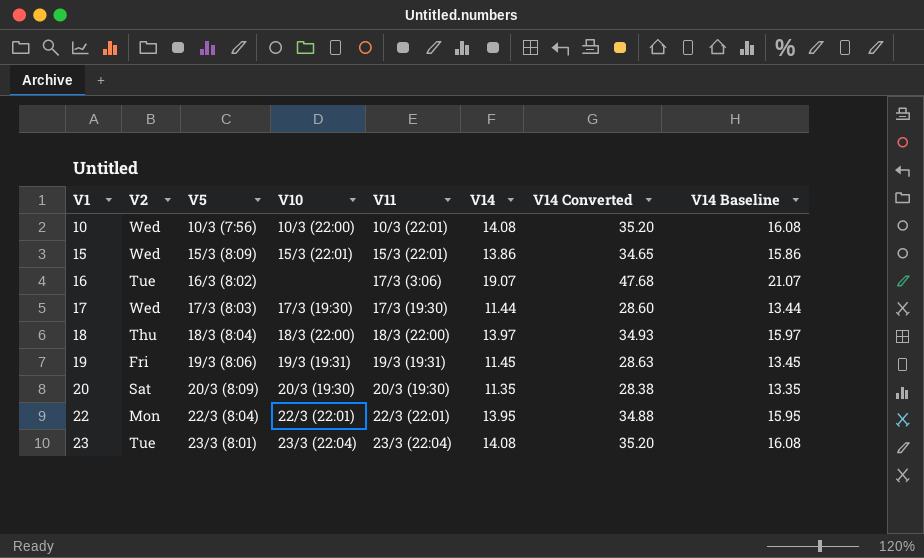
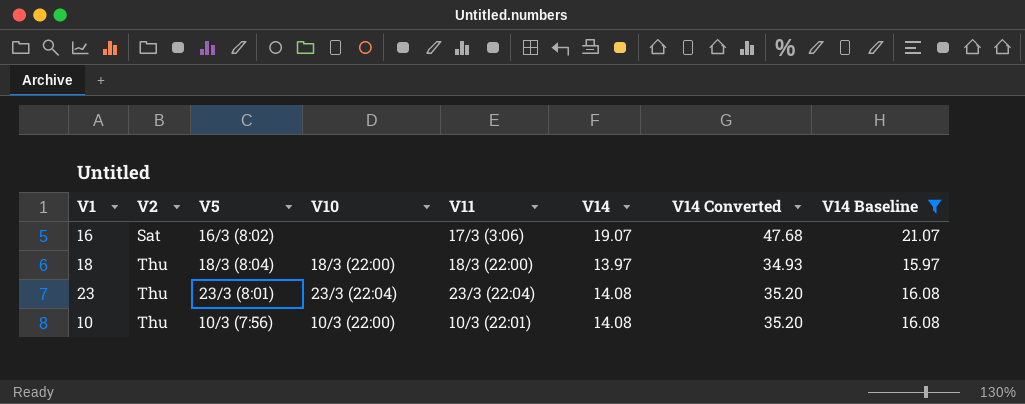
filter: none -> V14 Baseline >= 15.97
row order: V1 ascending -> V2 ascending
16 | V2: Tue -> Sat
23 | V2: Tue -> Thu
10 | V2: Wed -> Thu

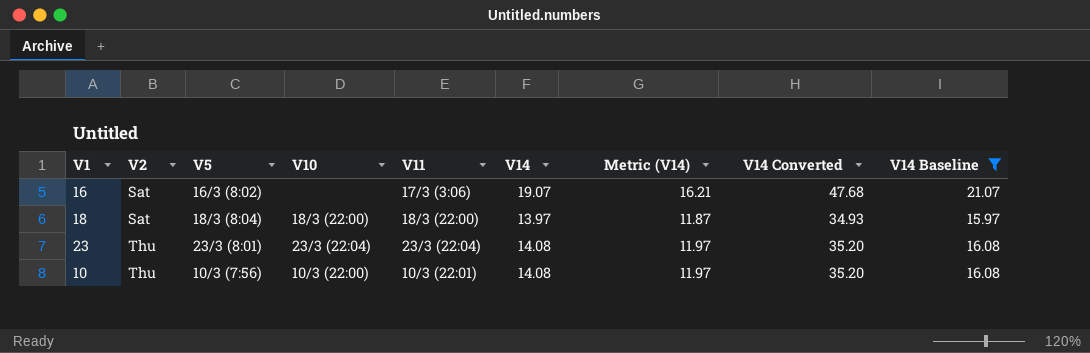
column Metric (V14) | formula: none -> [V14] * 0.85
18 | V2: Thu -> Sat

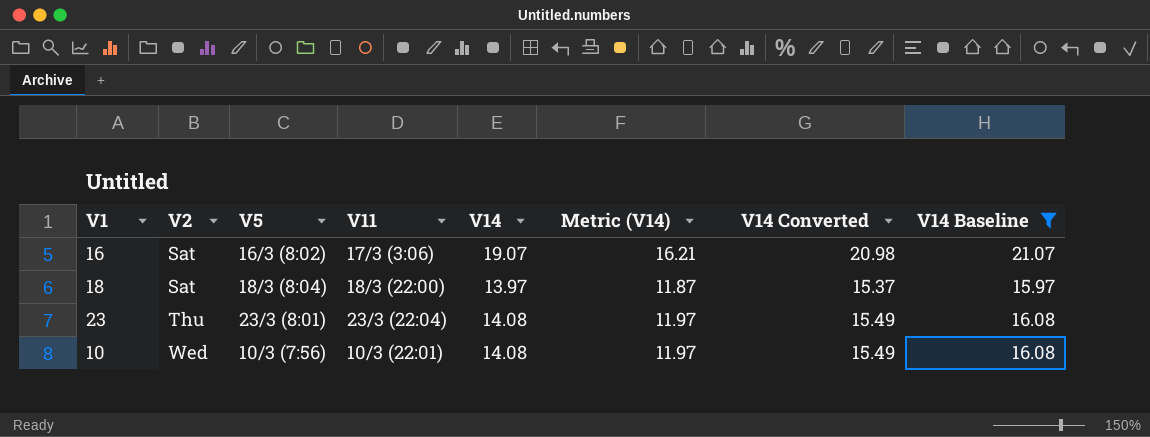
column V10 | position: 4 -> none
column V14 Converted | formula: [V14] * 2.5 -> [V14] * 1.1
10 | V2: Thu -> Wed

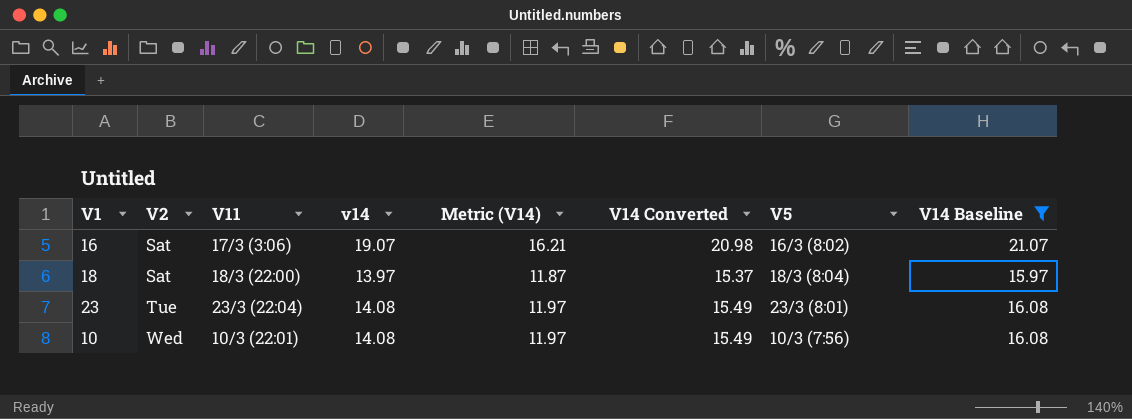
column name: V14 -> v14
column V5 | position: 3 -> 7
23 | V2: Thu -> Tue

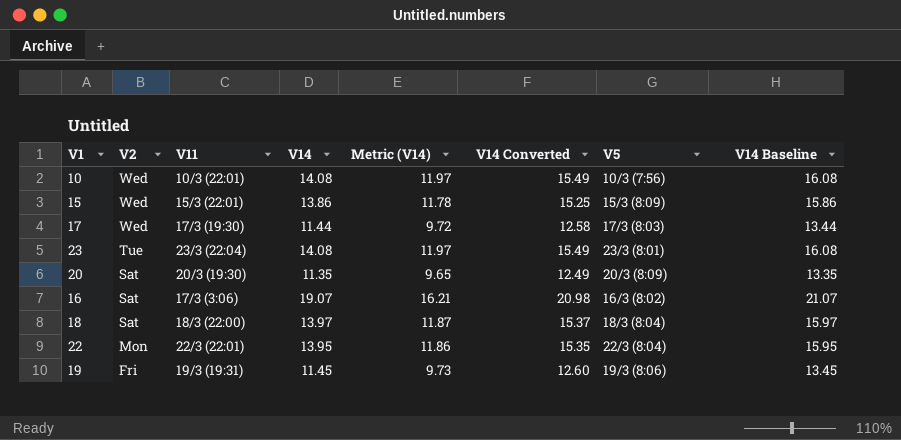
filter: V14 Baseline >= 15.97 -> none
row order: V2 ascending -> V2 descending
column name: v14 -> V14

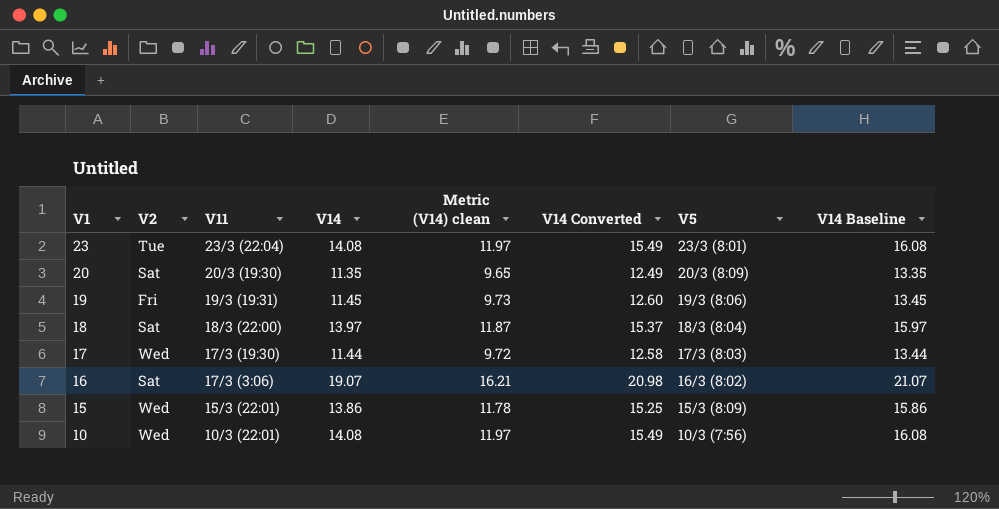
row order: V2 descending -> V1 descending
column name: Metric (V14) -> Metric (V14) clean
row 22: Mon | 22/3 (22:01) | 13.95 | 11.86 | 15.35 | 22/3 (8:04) | 15.95 -> none

